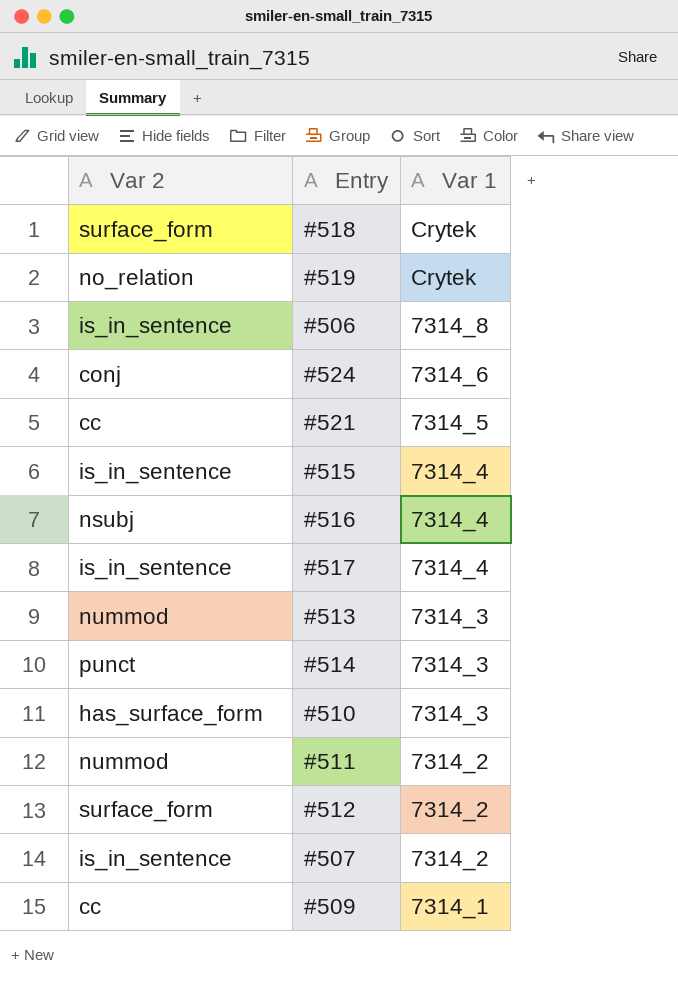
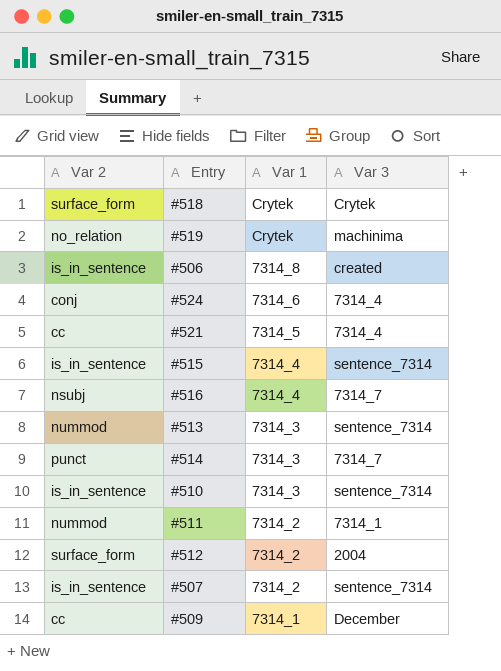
column Var 3 | position: none -> 4
row #517: is_in_sentence | 7314_4 -> none
#510 | Var 2: has_surface_form -> is_in_sentence

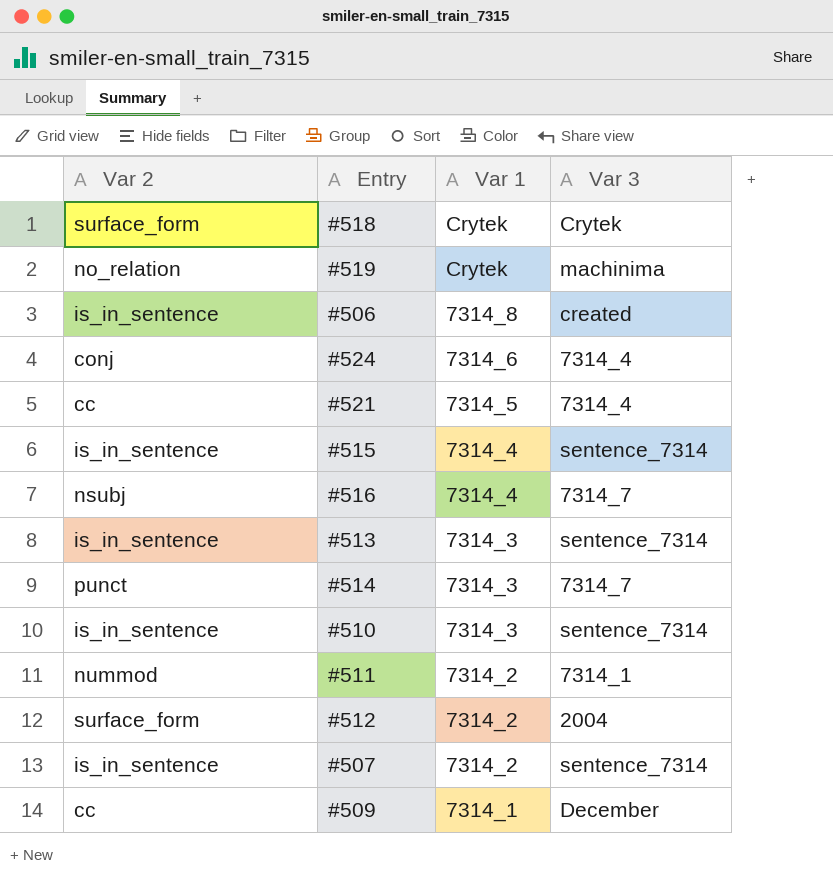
#513 | Var 2: nummod -> is_in_sentence

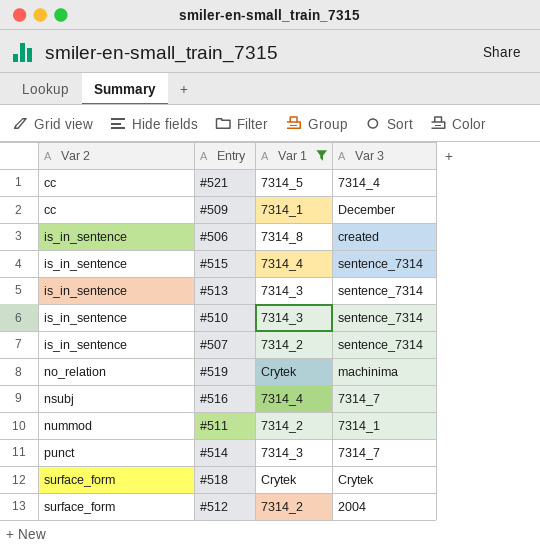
filter: none -> Var 1 != 7314_6
row order: Var 1 descending -> Var 2 ascending

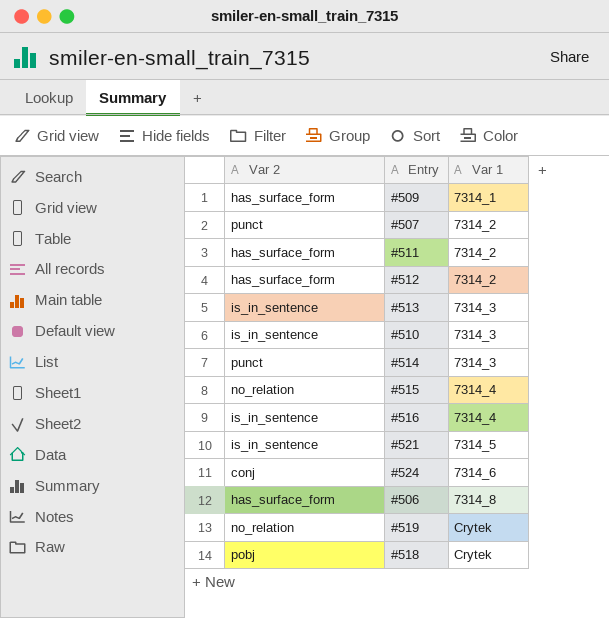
filter: Var 1 != 7314_6 -> none
row order: Var 2 ascending -> Var 1 ascending
column Var 3 | position: 4 -> none
#509 | Var 2: cc -> has_surface_form
#507 | Var 2: is_in_sentence -> punct
#511 | Var 2: nummod -> has_surface_form
#512 | Var 2: surface_form -> has_surface_form
#515 | Var 2: is_in_sentence -> no_relation
#516 | Var 2: nsubj -> is_in_sentence
#521 | Var 2: cc -> is_in_sentence
#506 | Var 2: is_in_sentence -> has_surface_form
#518 | Var 2: surface_form -> pobj

